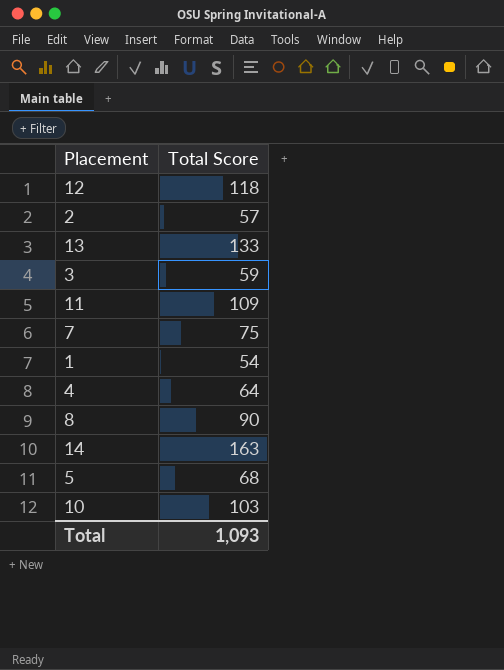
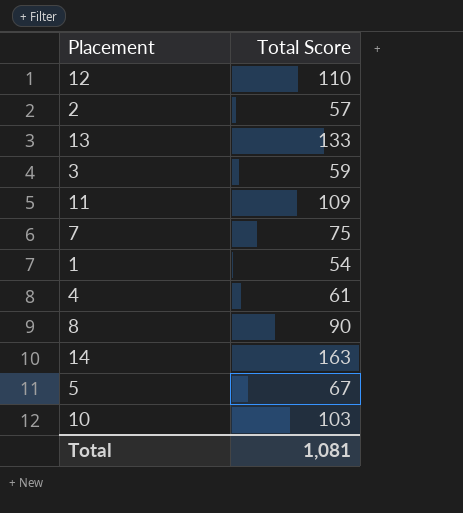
12 | Total Score: 118 -> 110
4 | Total Score: 64 -> 61
5 | Total Score: 68 -> 67
Total | Total Score: 1,093 -> 1,081

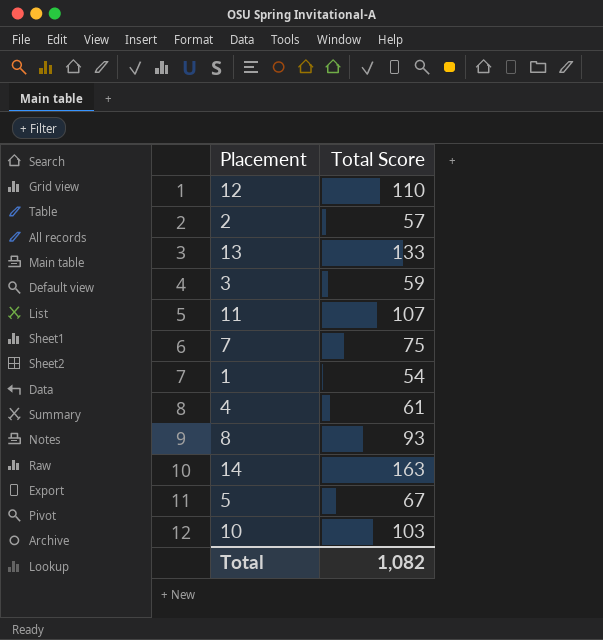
11 | Total Score: 109 -> 107
8 | Total Score: 90 -> 93
Total | Total Score: 1,081 -> 1,082

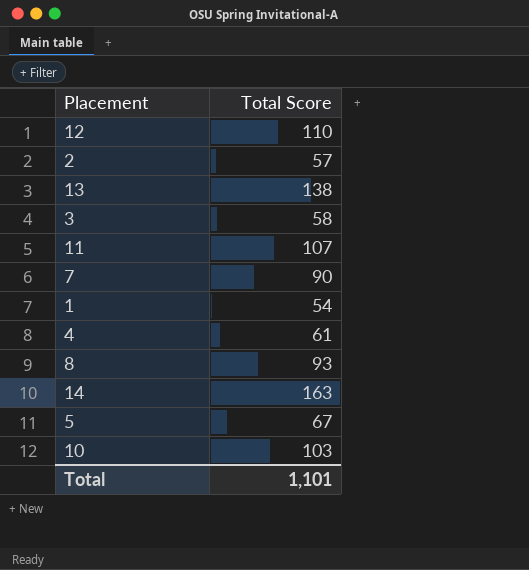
13 | Total Score: 133 -> 138
3 | Total Score: 59 -> 58
7 | Total Score: 75 -> 90
Total | Total Score: 1,082 -> 1,101

